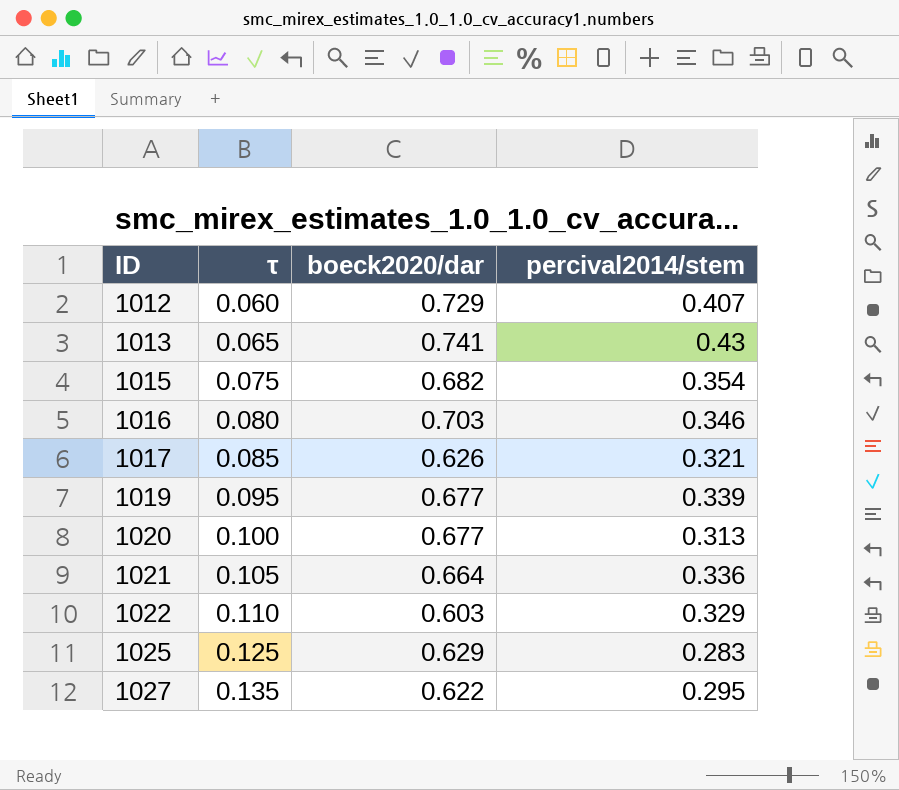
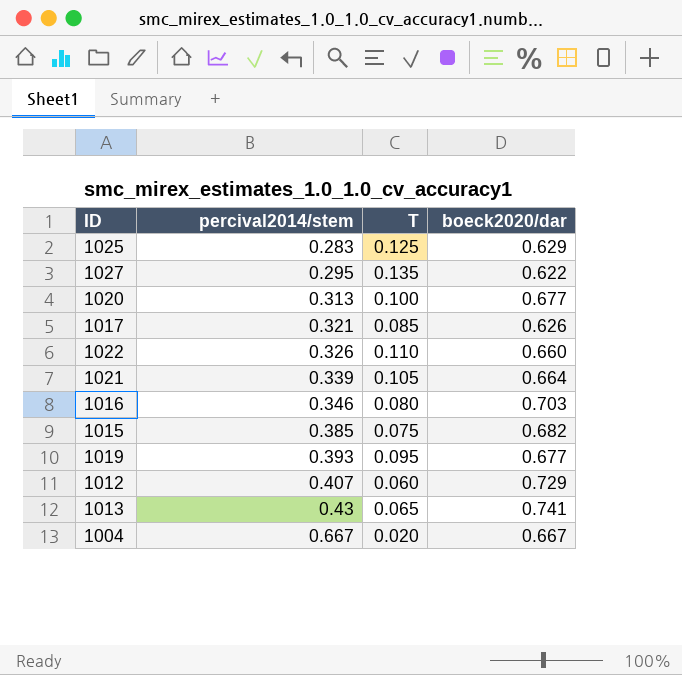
row order: ID ascending -> percival2014/stem ascending
column percival2014/stem | position: 4 -> 2
column name: τ -> Τ
1022 | percival2014/stem: 0.329 -> 0.326
1022 | boeck2020/dar: 0.603 -> 0.660
1021 | percival2014/stem: 0.336 -> 0.339
1015 | percival2014/stem: 0.354 -> 0.385
1019 | percival2014/stem: 0.339 -> 0.393
row 1004: none -> 0.667 | 0.020 | 0.667

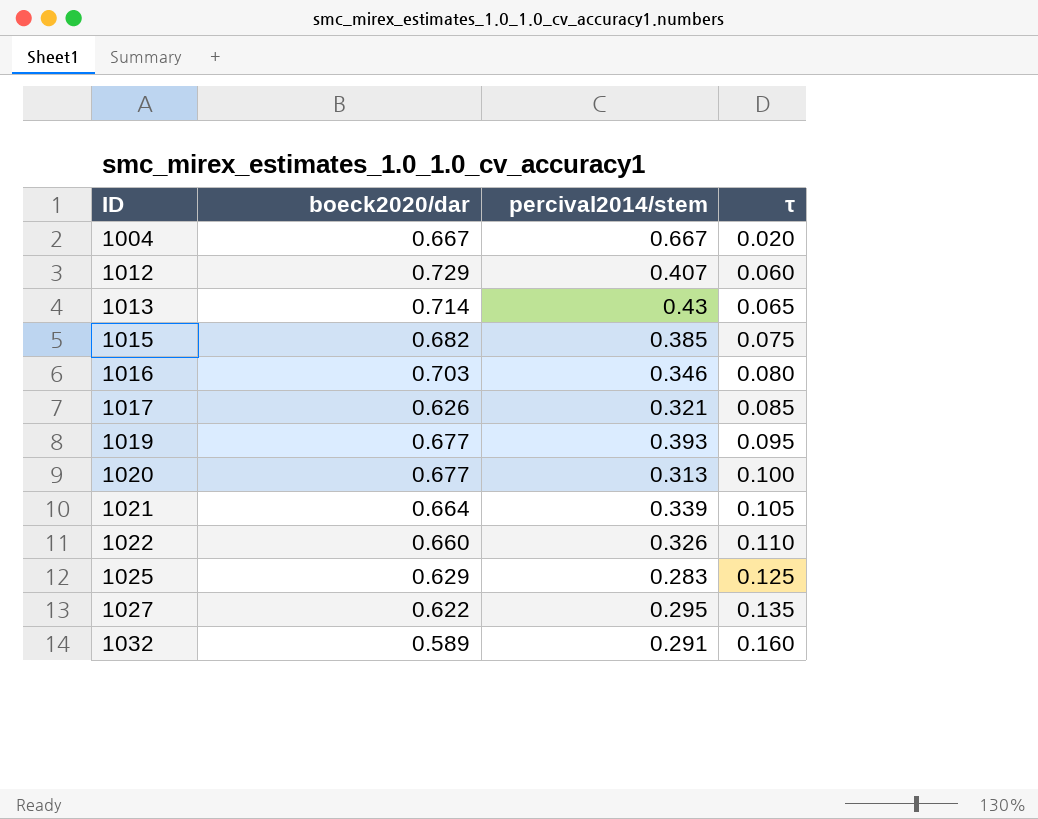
row order: percival2014/stem ascending -> ID ascending
column boeck2020/dar | position: 4 -> 2
column name: Τ -> τ
1013 | boeck2020/dar: 0.741 -> 0.714
row 1032: none -> 0.589 | 0.291 | 0.160

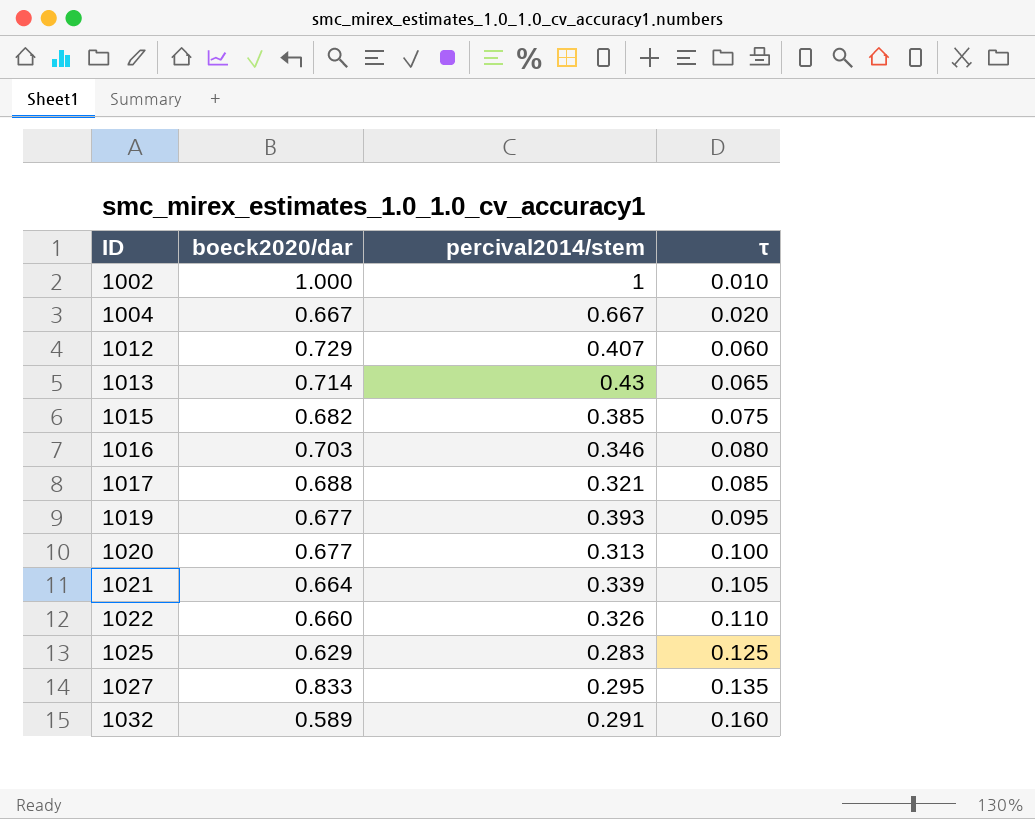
row 1002: none -> 1.000 | 1 | 0.010
1017 | boeck2020/dar: 0.626 -> 0.688
1027 | boeck2020/dar: 0.622 -> 0.833

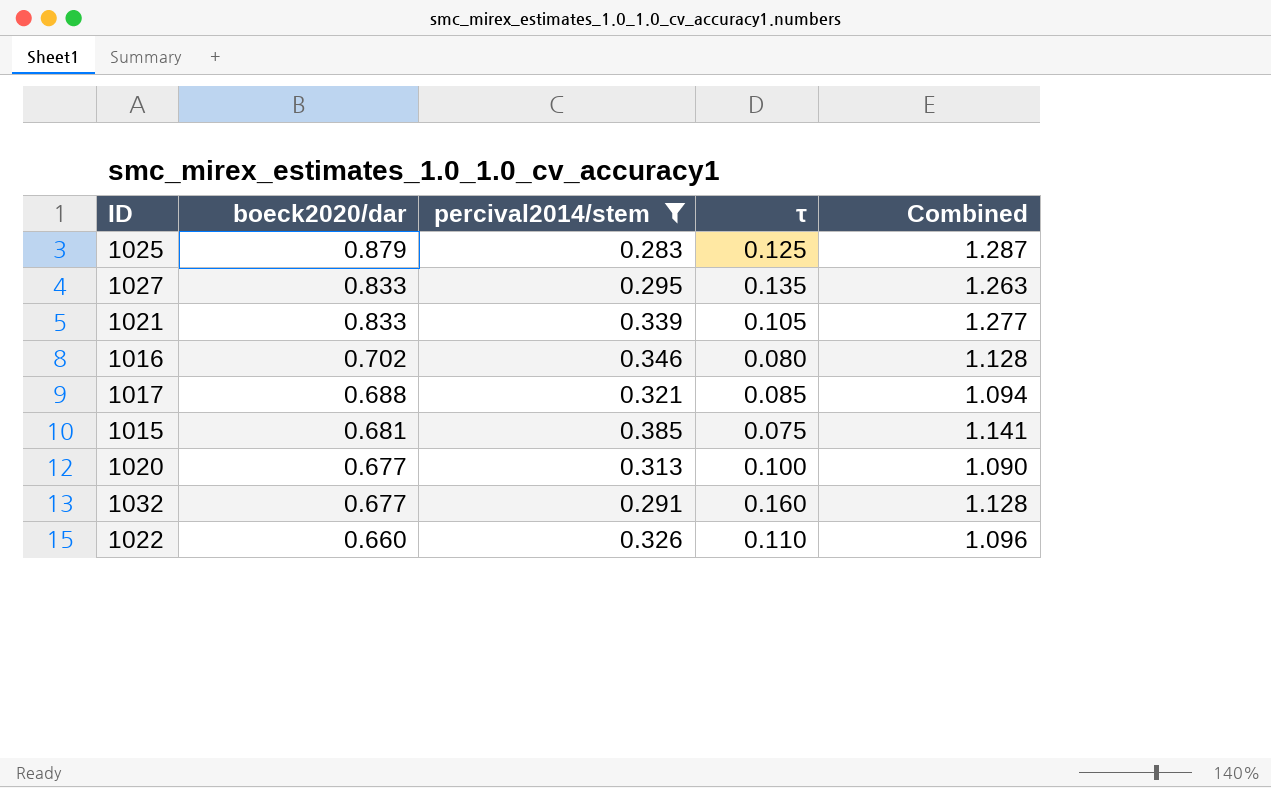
filter: none -> percival2014/stem <= 0.385
row order: ID ascending -> boeck2020/dar descending
column Combined | formula: none -> [boeck2020/dar] + [percival2014/stem] + [τ]
1025 | boeck2020/dar: 0.629 -> 0.879
1021 | boeck2020/dar: 0.664 -> 0.833
1016 | boeck2020/dar: 0.703 -> 0.702
1015 | boeck2020/dar: 0.682 -> 0.681
1032 | boeck2020/dar: 0.589 -> 0.677

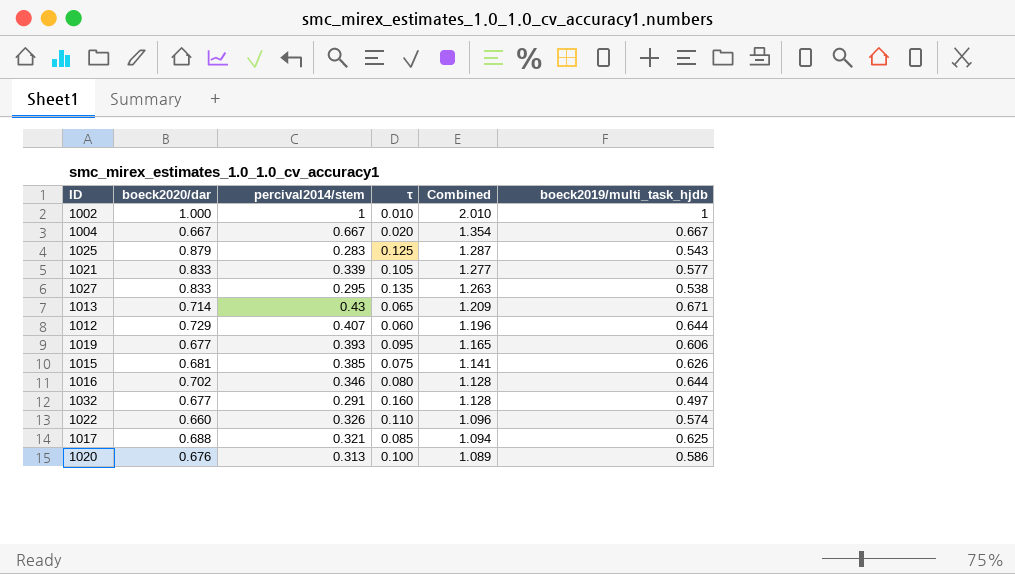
filter: percival2014/stem <= 0.385 -> none
row order: boeck2020/dar descending -> Combined descending
column boeck2019/multi_task_hjdb | position: none -> 6
1020 | boeck2020/dar: 0.677 -> 0.676
1020 | Combined: 1.090 -> 1.089

